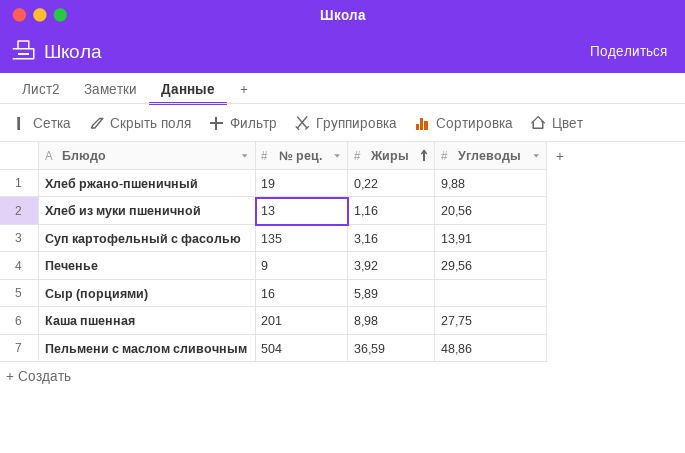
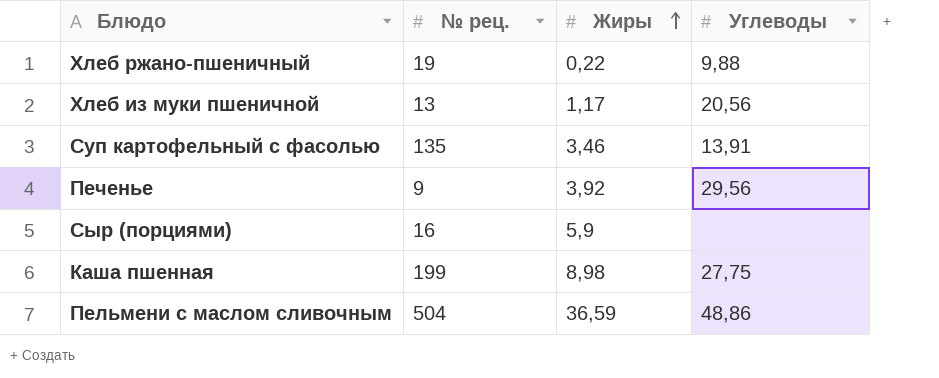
Хлеб из муки пшеничной | Жиры: 1,16 -> 1,17
Суп картофельный с фасолью | Жиры: 3,16 -> 3,46
Сыр (порциями) | Жиры: 5,89 -> 5,9
Каша пшенная | № рец.: 201 -> 199

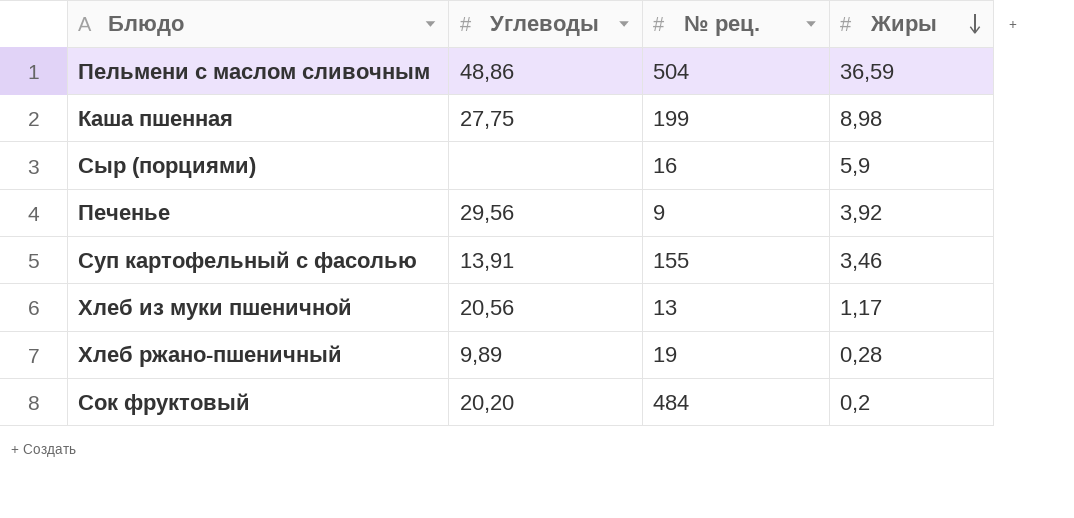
row order: Жиры ascending -> Жиры descending
column Углеводы | position: 4 -> 2
Суп картофельный с фасолью | № рец.: 135 -> 155
Хлеб ржано-пшеничный | Углеводы: 9,88 -> 9,89
Хлеб ржано-пшеничный | Жиры: 0,22 -> 0,28
row Сок фруктовый: none -> 20,20 | 484 | 0,2

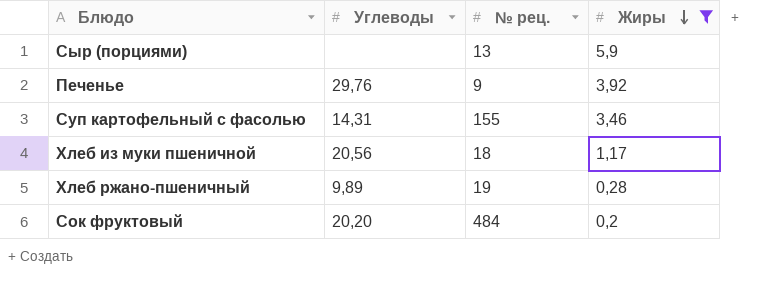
filter: none -> Жиры <= 5,9
Сыр (порциями) | № рец.: 16 -> 13
Печенье | Углеводы: 29,56 -> 29,76
Суп картофельный с фасолью | Углеводы: 13,91 -> 14,31
Хлеб из муки пшеничной | № рец.: 13 -> 18

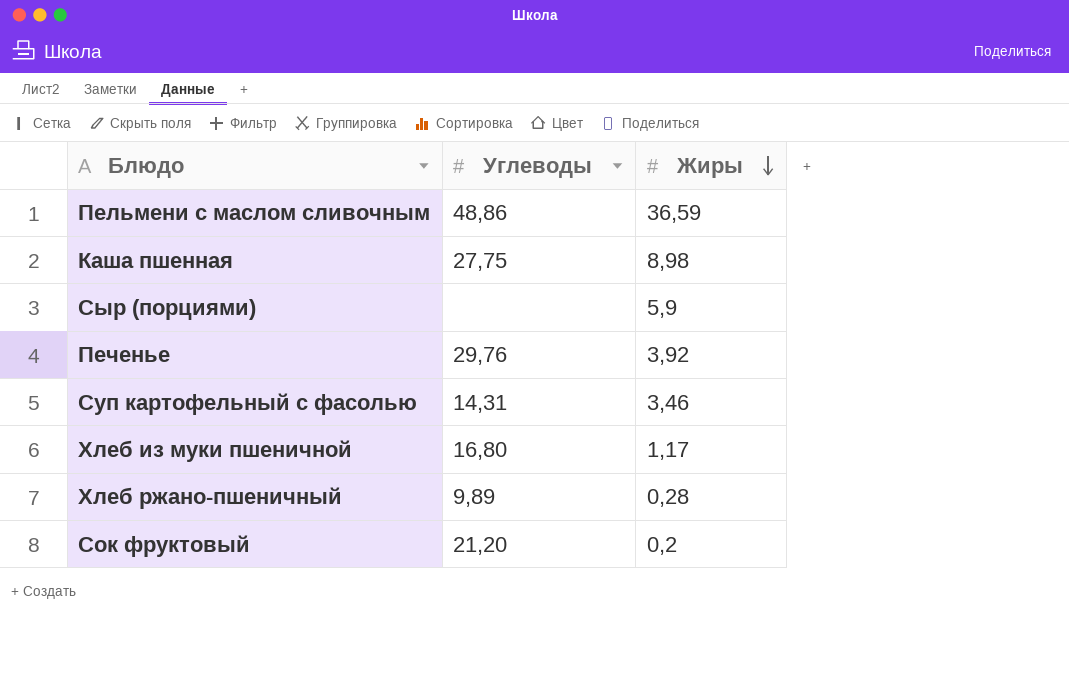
filter: Жиры <= 5,9 -> none
column № рец. | position: 3 -> none
Хлеб из муки пшеничной | Углеводы: 20,56 -> 16,80
Сок фруктовый | Углеводы: 20,20 -> 21,20

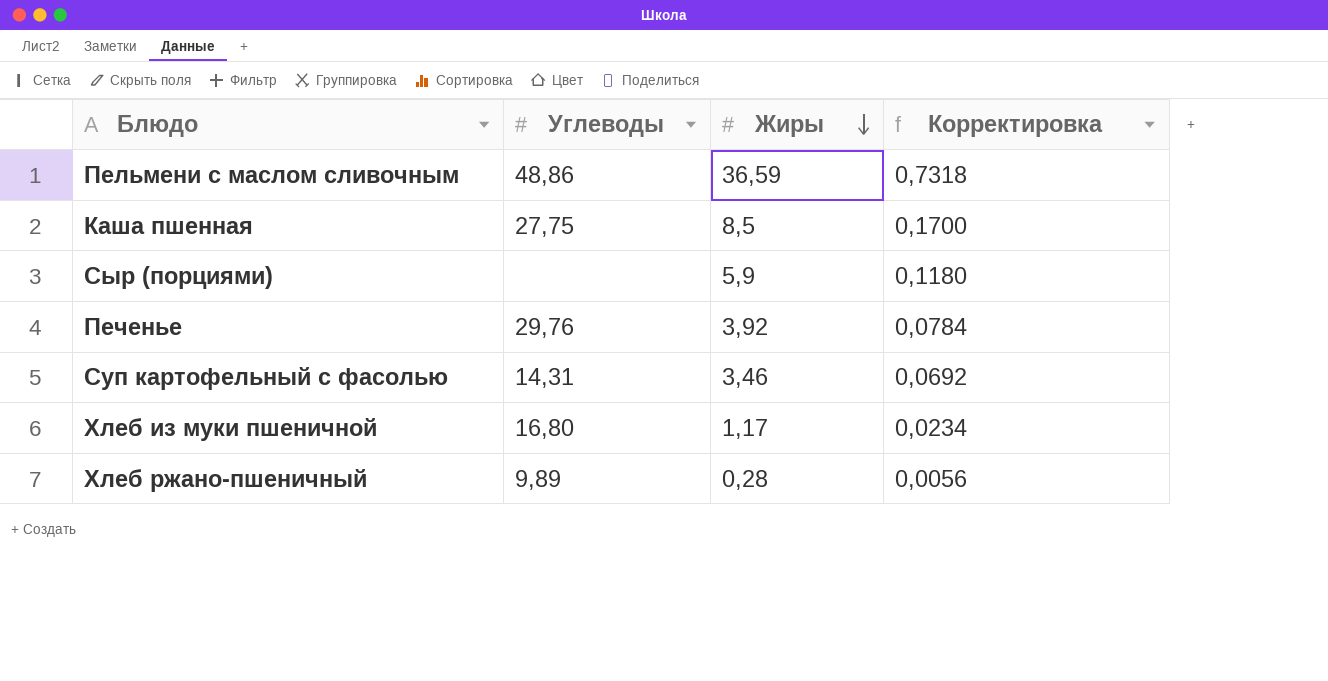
column Корректировка | formula: none -> [Жиры] * 0,02
row Сок фруктовый: 21,20 | 0,2 -> none
Каша пшенная | Жиры: 8,98 -> 8,5

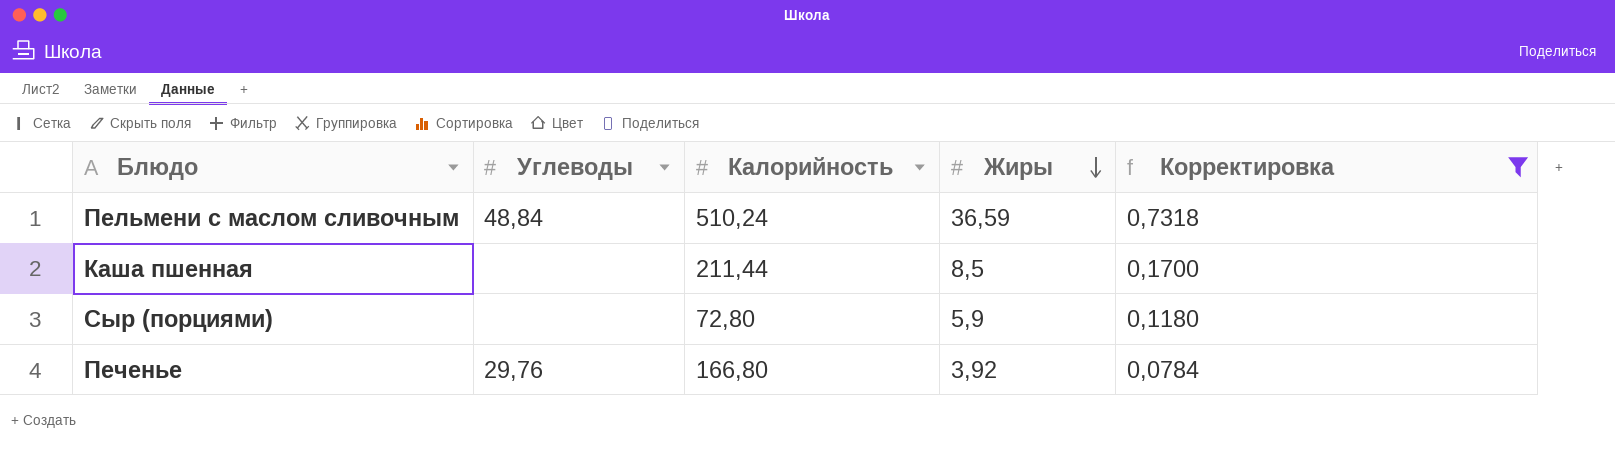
filter: none -> Корректировка >= 0,0784
column Калорийность | position: none -> 3
Пельмени с маслом сливочным | Углеводы: 48,86 -> 48,84
Каша пшенная | Углеводы: 27,75 -> none

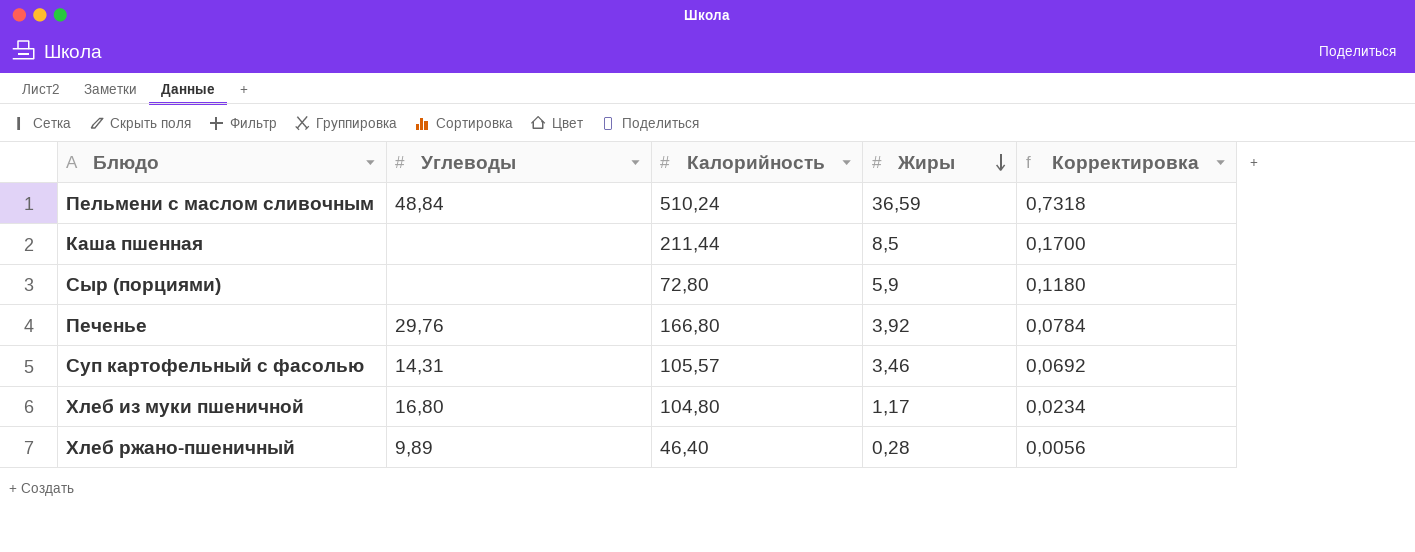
filter: Корректировка >= 0,0784 -> none

